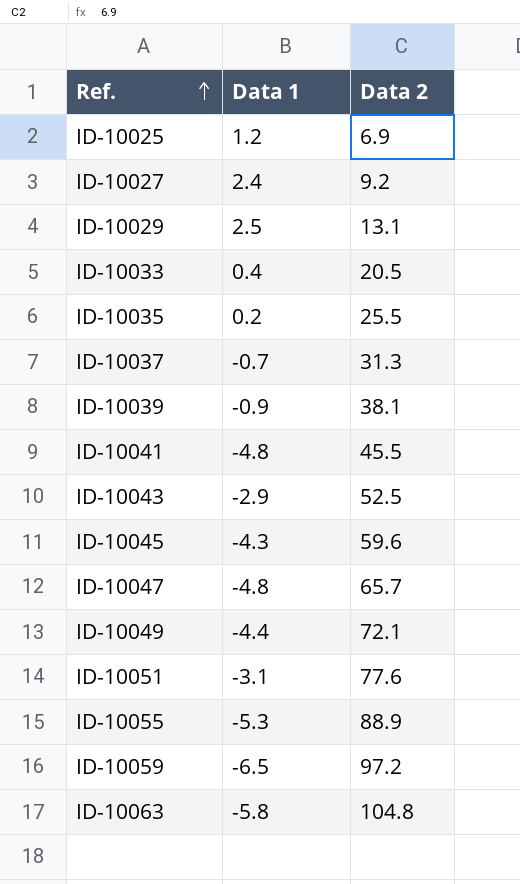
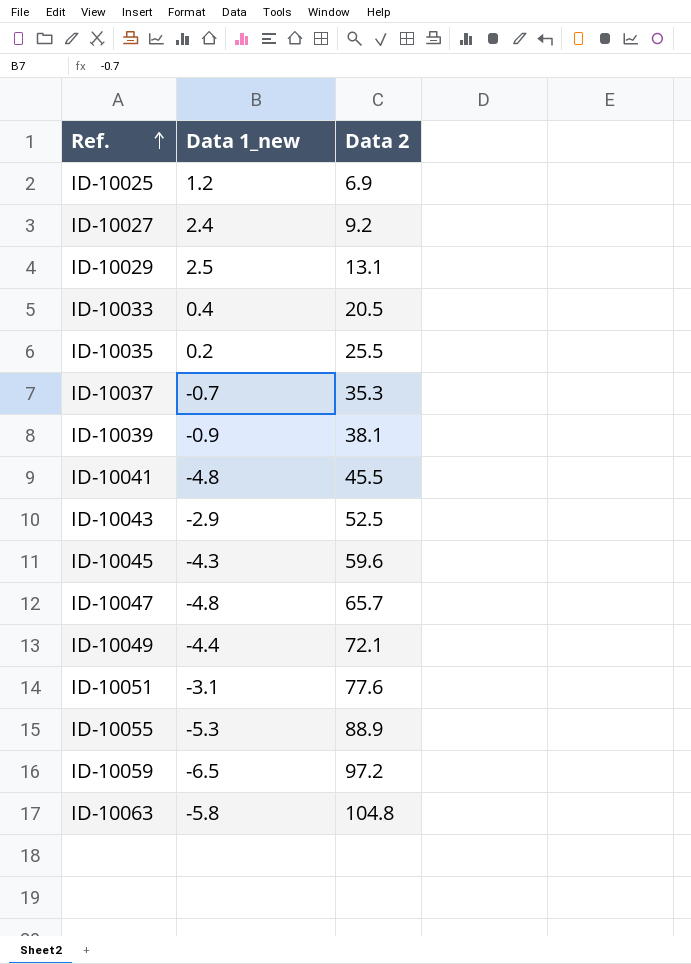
column name: Data 1 -> Data 1_new
ID-10037 | Data 2: 31.3 -> 35.3

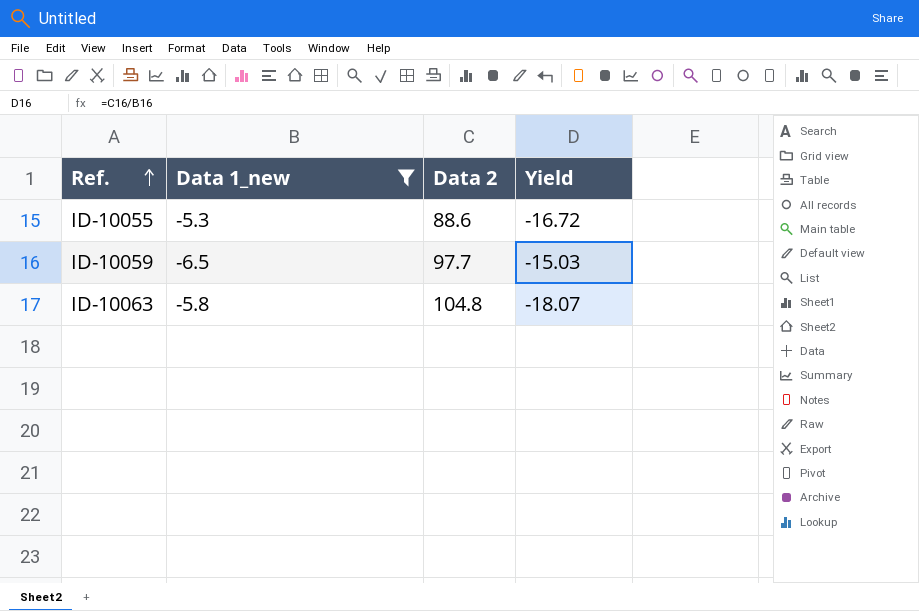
filter: none -> Data 1_new <= -5.3
column Yield | formula: none -> [Data 2] / [Data 1_new]
ID-10055 | Data 2: 88.9 -> 88.6
ID-10059 | Data 2: 97.2 -> 97.7

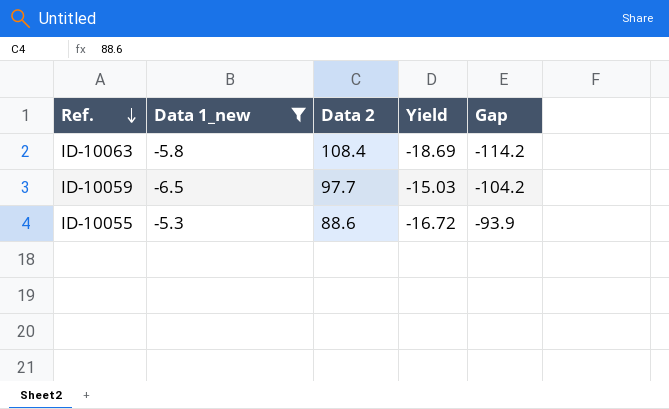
row order: Ref. ascending -> Ref. descending
column Gap | formula: none -> [Data 1_new] - [Data 2]
ID-10063 | Data 2: 104.8 -> 108.4
ID-10063 | Yield: -18.07 -> -18.69

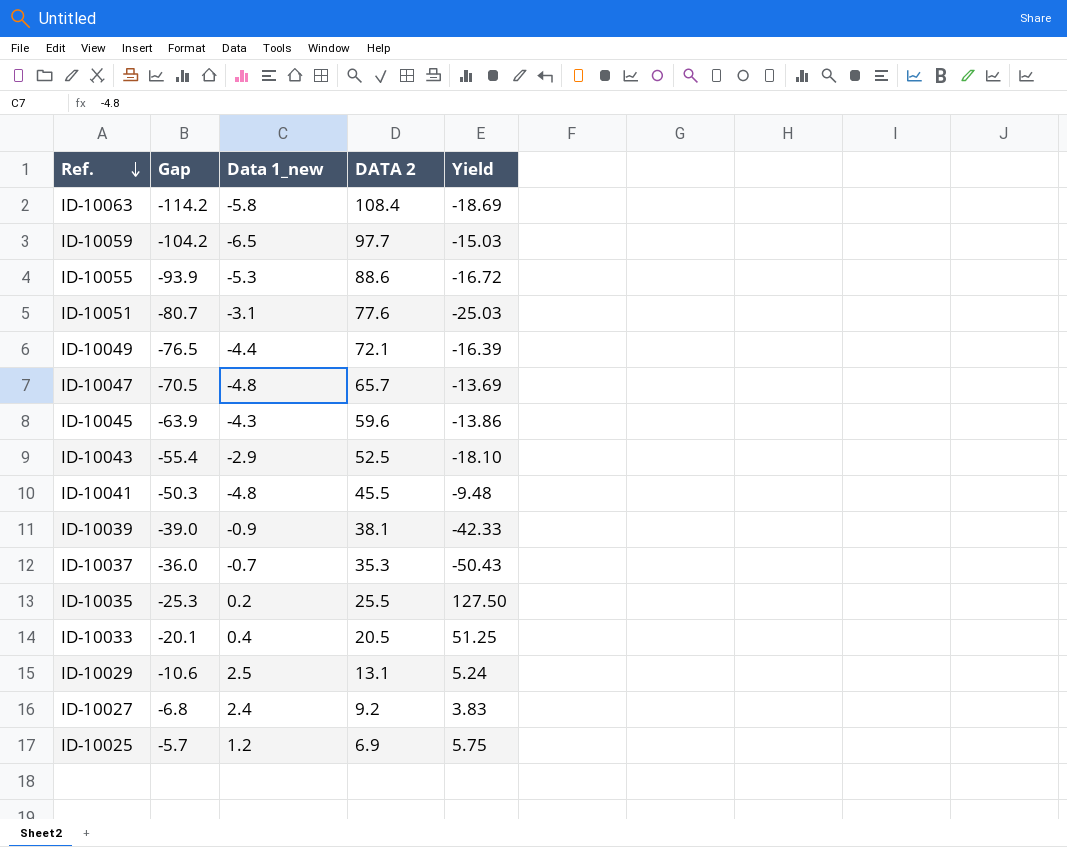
filter: Data 1_new <= -5.3 -> none
column Gap | position: 5 -> 2
column name: Data 2 -> DATA 2

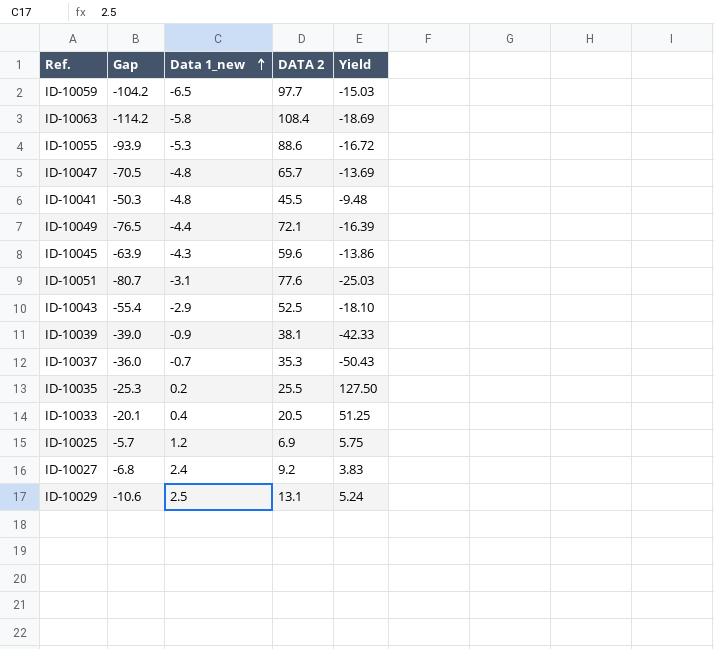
row order: Ref. descending -> Data 1_new ascending

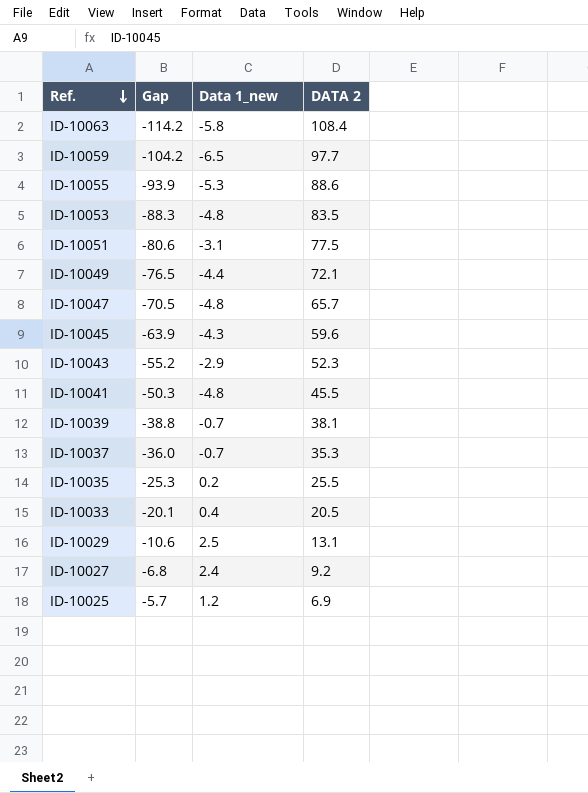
row order: Data 1_new ascending -> Ref. descending
column Yield | formula: [DATA 2] / [Data 1_new] -> none
row ID-10053: none -> -88.3 | -4.8 | 83.5
ID-10051 | Gap: -80.7 -> -80.6
ID-10051 | DATA 2: 77.6 -> 77.5
ID-10043 | Gap: -55.4 -> -55.2
ID-10043 | DATA 2: 52.5 -> 52.3
ID-10039 | Gap: -39.0 -> -38.8
ID-10039 | Data 1_new: -0.9 -> -0.7

